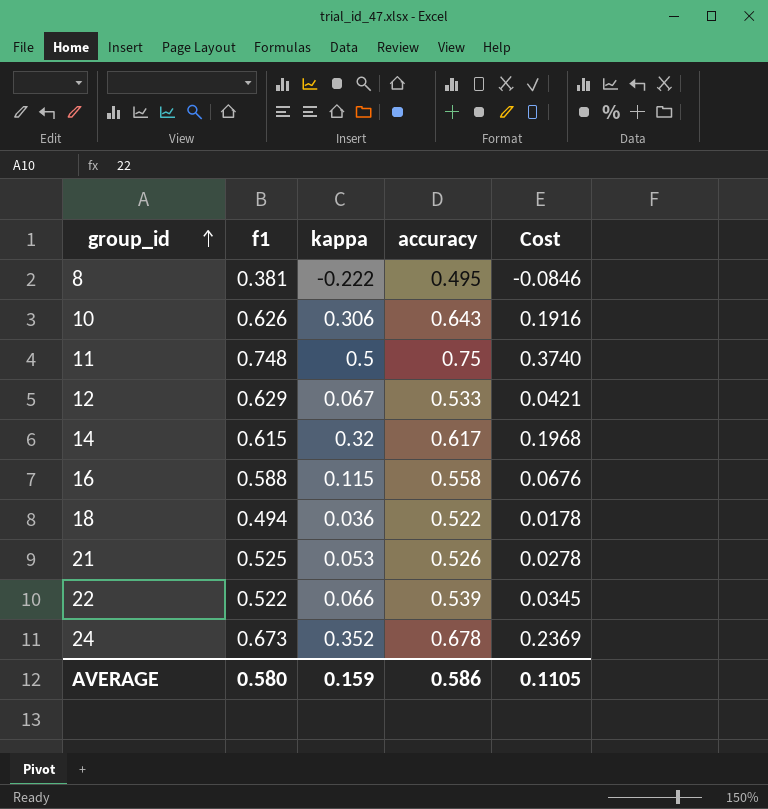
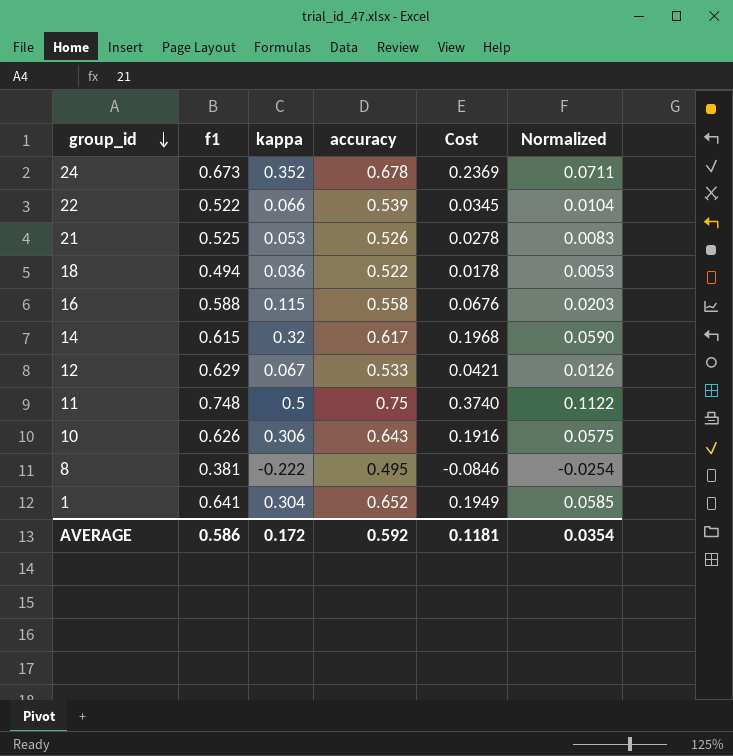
row order: group_id ascending -> group_id descending
column Normalized | formula: none -> [Cost] * 0.3
row 1: none -> 0.641 | 0.304 | 0.652 | 0.1949 | 0.0585
AVERAGE | f1: 0.580 -> 0.586
AVERAGE | kappa: 0.159 -> 0.172
AVERAGE | accuracy: 0.586 -> 0.592
AVERAGE | Cost: 0.1105 -> 0.1181

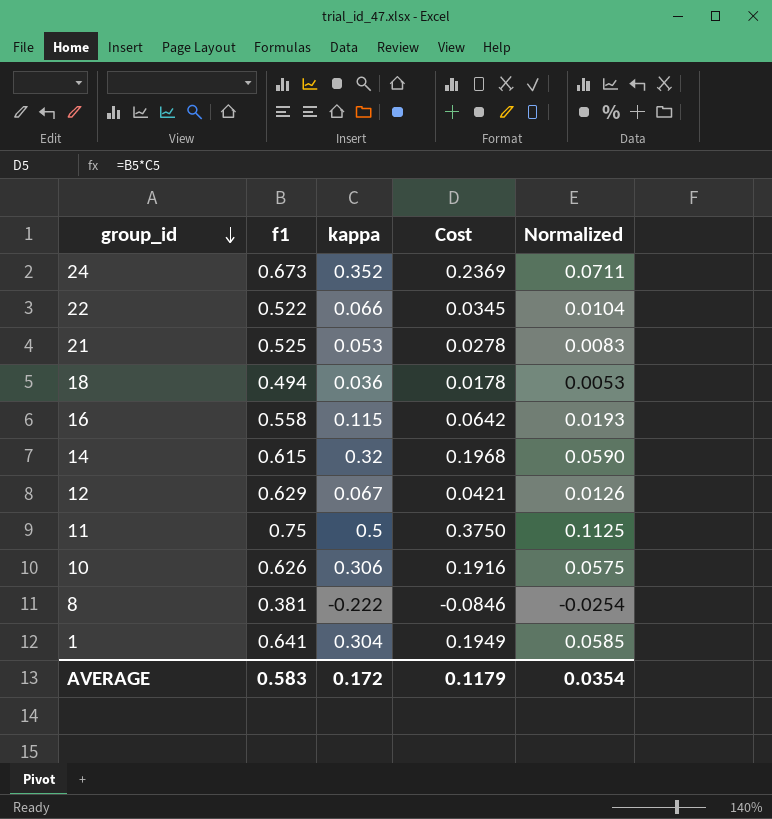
column accuracy | position: 4 -> none
16 | f1: 0.588 -> 0.558
16 | Cost: 0.0676 -> 0.0642
16 | Normalized: 0.0203 -> 0.0193
11 | f1: 0.748 -> 0.75
11 | Cost: 0.3740 -> 0.3750
11 | Normalized: 0.1122 -> 0.1125
AVERAGE | f1: 0.586 -> 0.583
AVERAGE | Cost: 0.1181 -> 0.1179

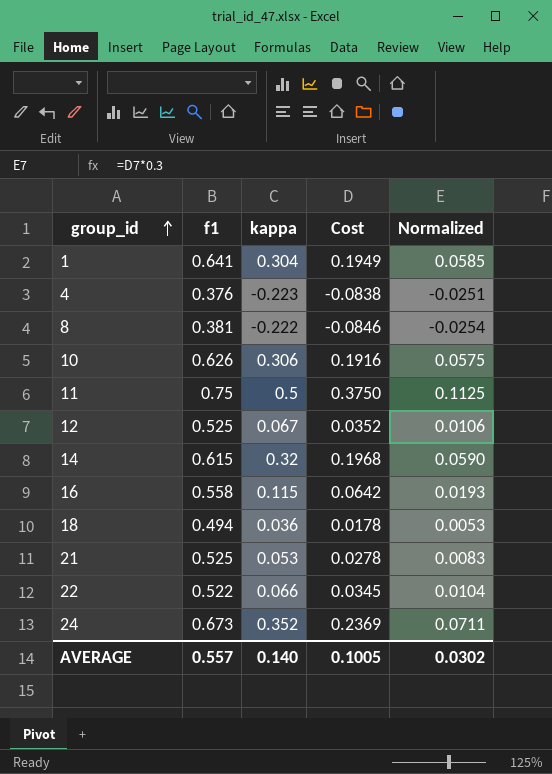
row order: group_id descending -> group_id ascending
row 4: none -> 0.376 | -0.223 | -0.0838 | -0.0251
12 | f1: 0.629 -> 0.525
12 | Cost: 0.0421 -> 0.0352
12 | Normalized: 0.0126 -> 0.0106
AVERAGE | f1: 0.583 -> 0.557
AVERAGE | kappa: 0.172 -> 0.140
AVERAGE | Cost: 0.1179 -> 0.1005
AVERAGE | Normalized: 0.0354 -> 0.0302

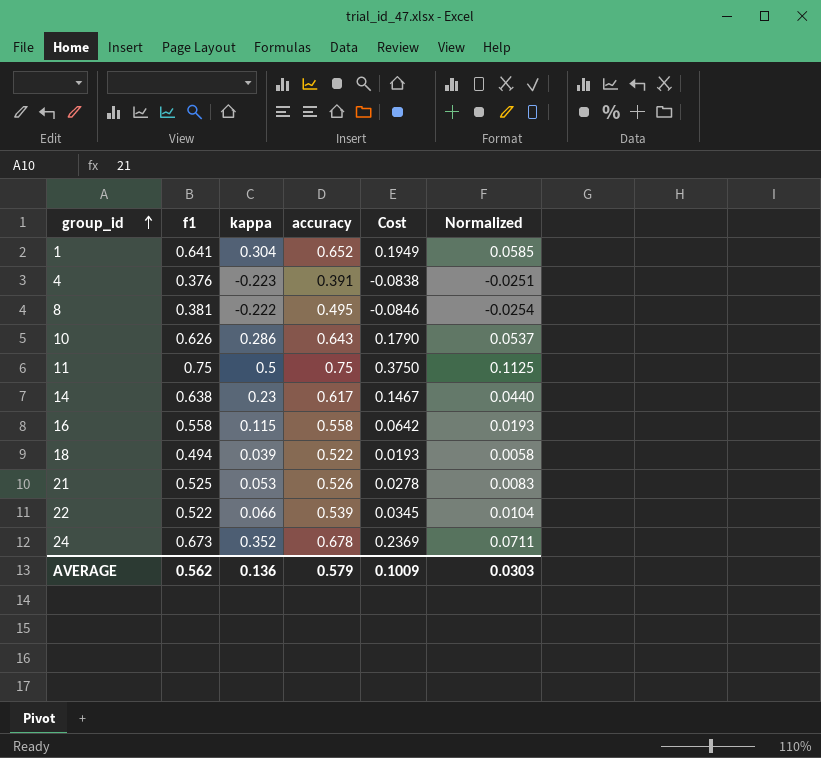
column accuracy | position: none -> 4
row 12: 0.525 | 0.067 | 0.0352 | 0.0106 -> none
10 | kappa: 0.306 -> 0.286
10 | Cost: 0.1916 -> 0.1790
10 | Normalized: 0.0575 -> 0.0537
14 | f1: 0.615 -> 0.638
14 | kappa: 0.32 -> 0.23
14 | Cost: 0.1968 -> 0.1467
14 | Normalized: 0.0590 -> 0.0440
18 | kappa: 0.036 -> 0.039
18 | Cost: 0.0178 -> 0.0193
18 | Normalized: 0.0053 -> 0.0058
AVERAGE | f1: 0.557 -> 0.562
AVERAGE | kappa: 0.140 -> 0.136
AVERAGE | Cost: 0.1005 -> 0.1009
AVERAGE | Normalized: 0.0302 -> 0.0303

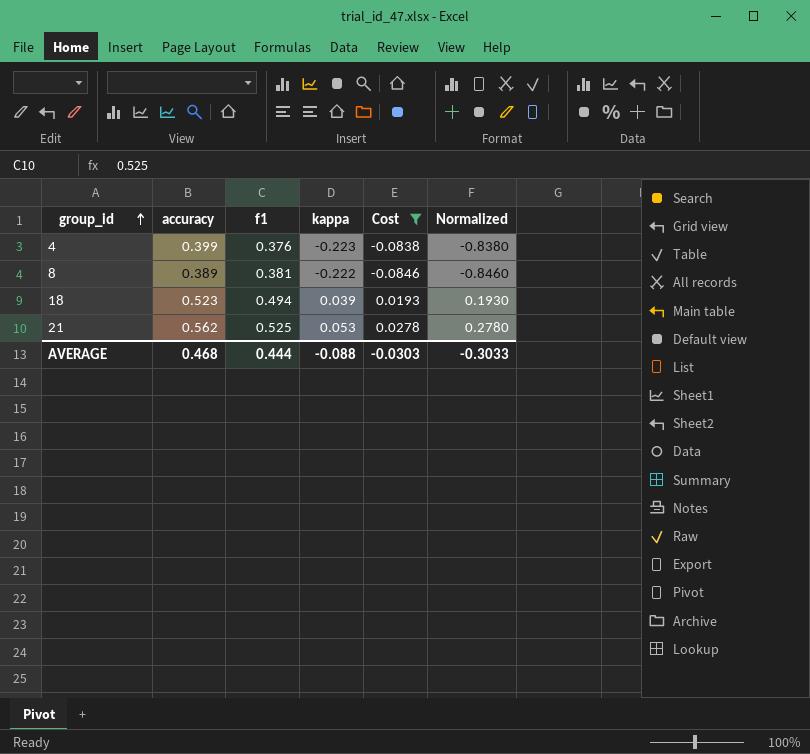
filter: none -> Cost <= 0.0278
column accuracy | position: 4 -> 2
column Normalized | formula: [Cost] * 0.3 -> [Cost] * 10
4 | accuracy: 0.391 -> 0.399
8 | accuracy: 0.495 -> 0.389
18 | accuracy: 0.522 -> 0.523
21 | accuracy: 0.526 -> 0.562
AVERAGE | accuracy: 0.579 -> 0.468
AVERAGE | f1: 0.562 -> 0.444
AVERAGE | kappa: 0.136 -> -0.088
AVERAGE | Cost: 0.1009 -> -0.0303
AVERAGE | Normalized: 0.0303 -> -0.3033

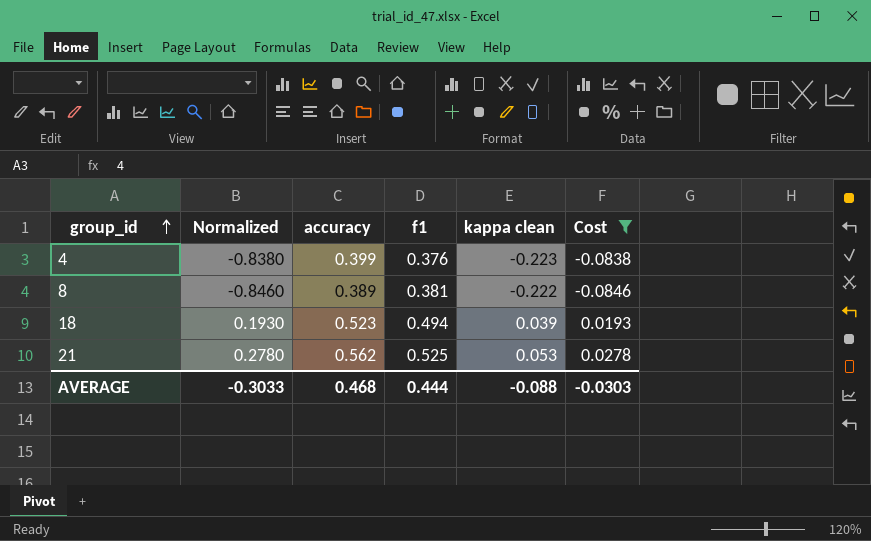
column Normalized | position: 6 -> 2
column name: kappa -> kappa clean

